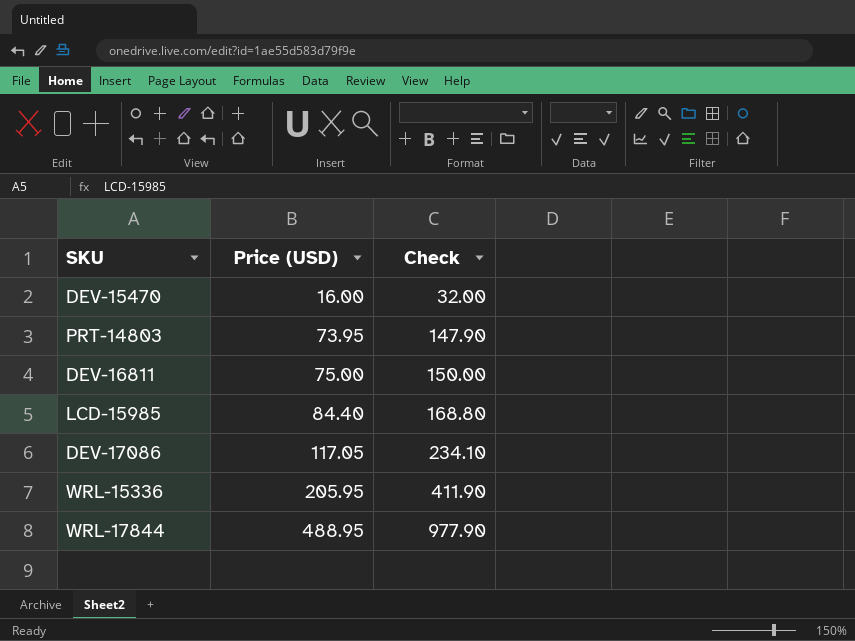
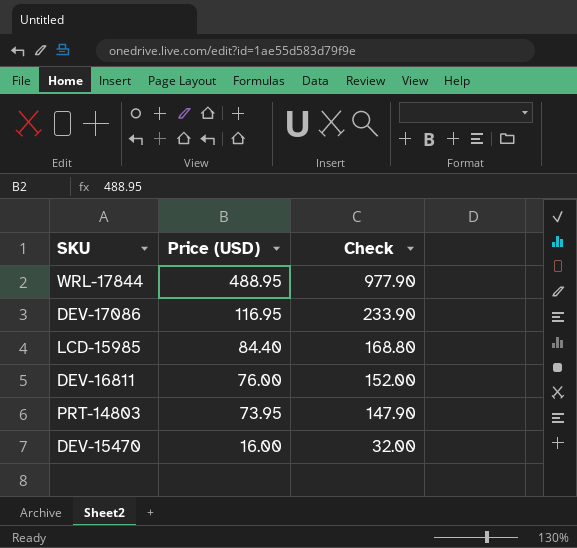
row order: Price (USD) ascending -> Price (USD) descending
row WRL-15336: 205.95 | 411.90 -> none
DEV-17086 | Price (USD): 117.05 -> 116.95
DEV-17086 | Check: 234.10 -> 233.90
DEV-16811 | Price (USD): 75.00 -> 76.00
DEV-16811 | Check: 150.00 -> 152.00

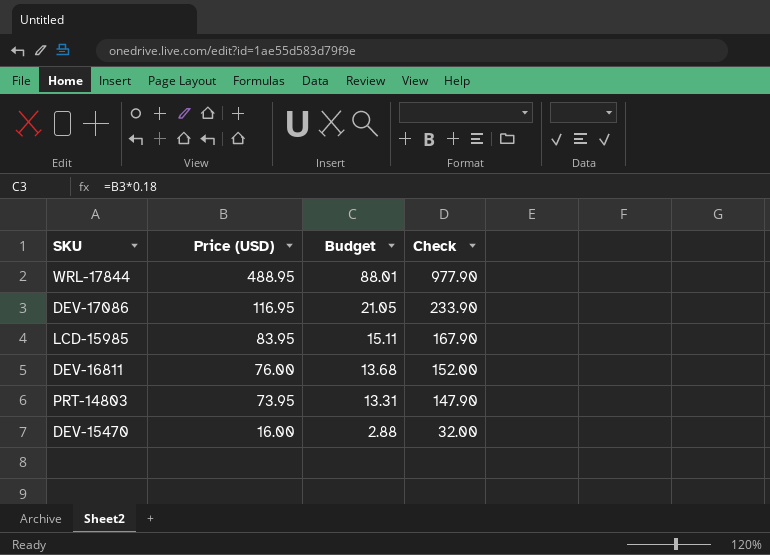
column Budget | formula: none -> [Price (USD)] * 0.18
LCD-15985 | Price (USD): 84.40 -> 83.95
LCD-15985 | Check: 168.80 -> 167.90

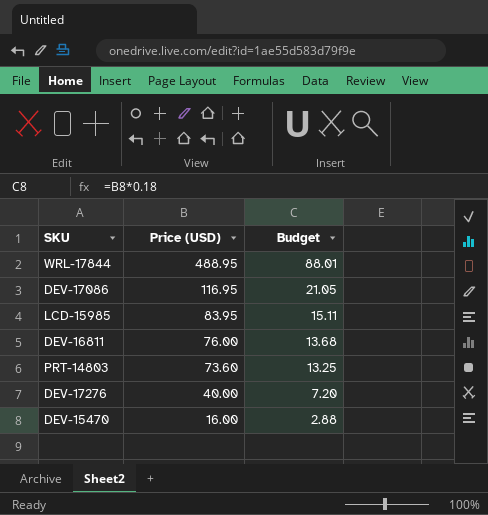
column Check | formula: [Price (USD)] * 2 -> none
PRT-14803 | Price (USD): 73.95 -> 73.60
PRT-14803 | Budget: 13.31 -> 13.25
row DEV-17276: none -> 40.00 | 7.20

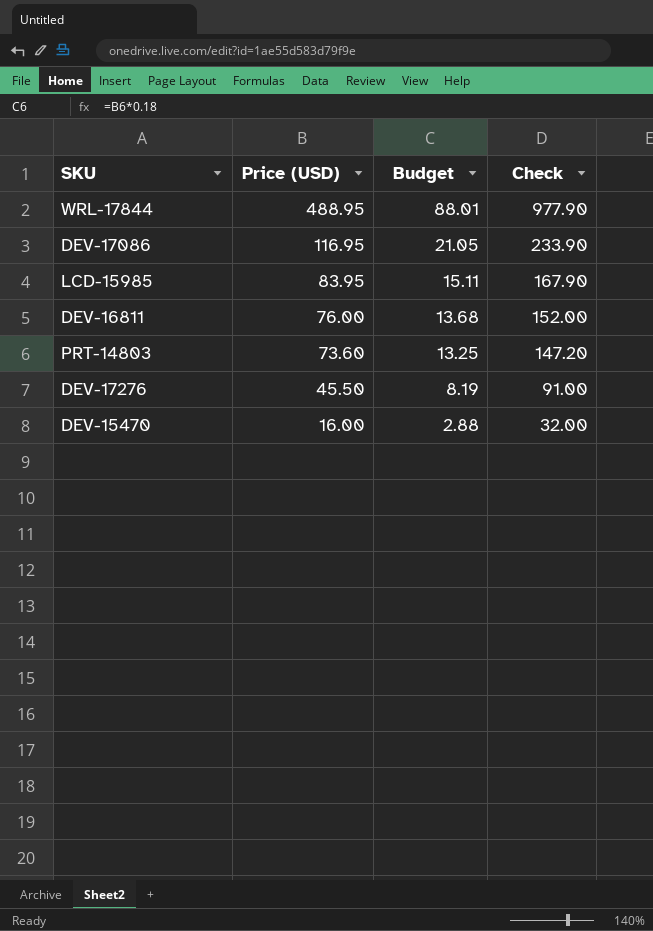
column Check | formula: none -> [Price (USD)] * 2
DEV-17276 | Price (USD): 40.00 -> 45.50
DEV-17276 | Budget: 7.20 -> 8.19

